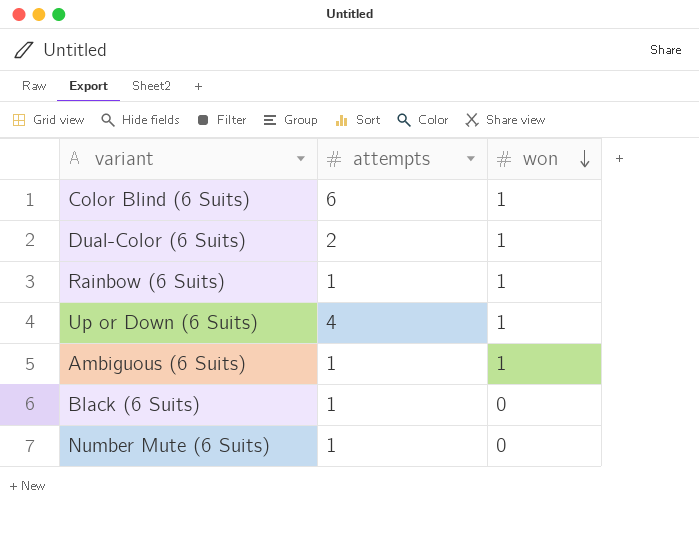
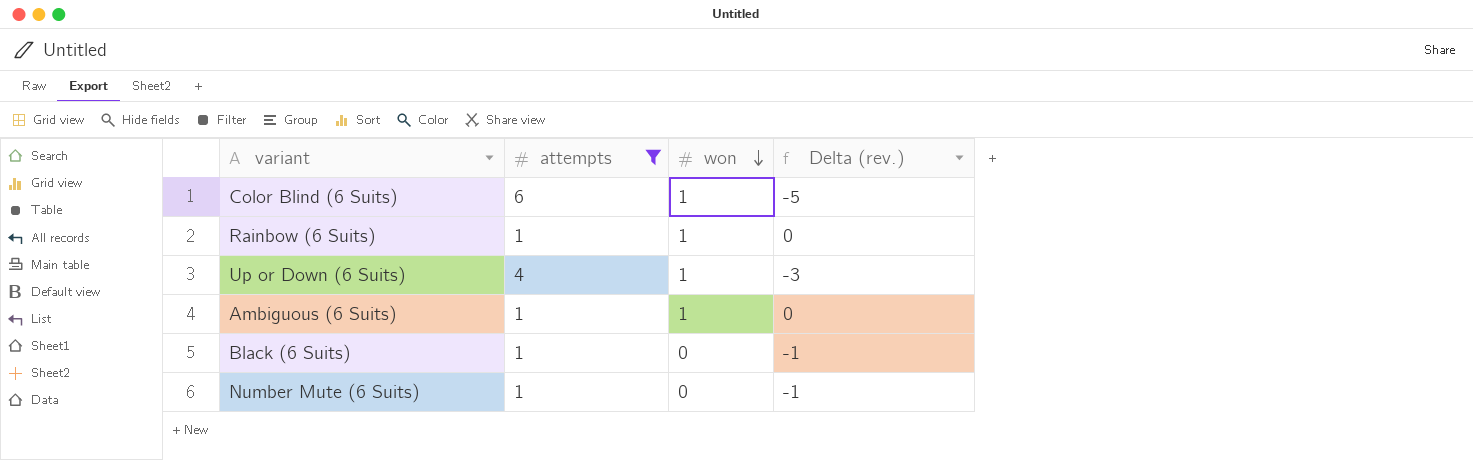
filter: none -> attempts != 2
column Delta (rev.) | formula: none -> [won] - [attempts]

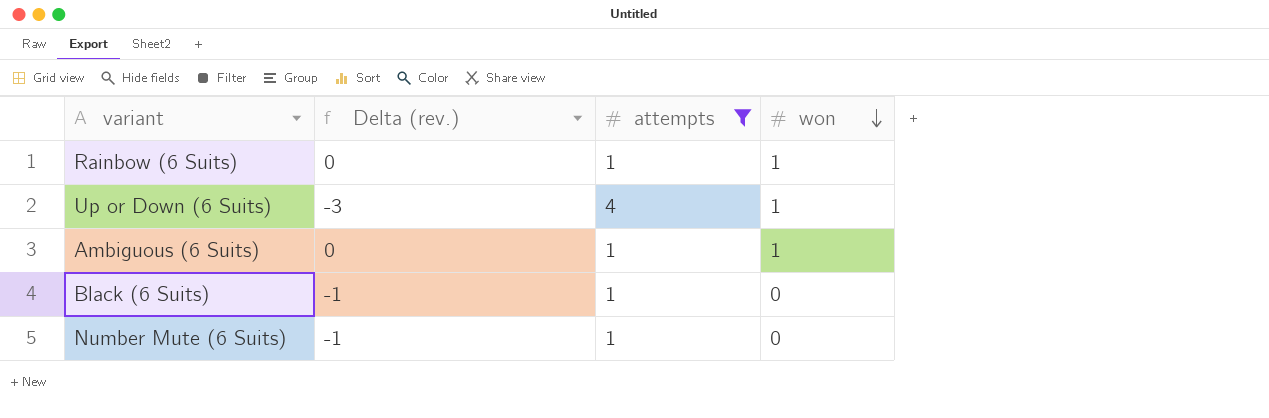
column Delta (rev.) | position: 4 -> 2
row Color Blind (6 Suits): 6 | 1 | -5 -> none

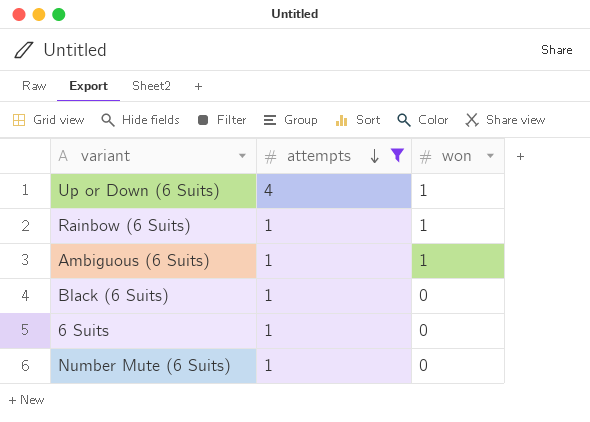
row order: won descending -> attempts descending
column Delta (rev.) | formula: [won] - [attempts] -> none
row 6 Suits: none -> 1 | 0

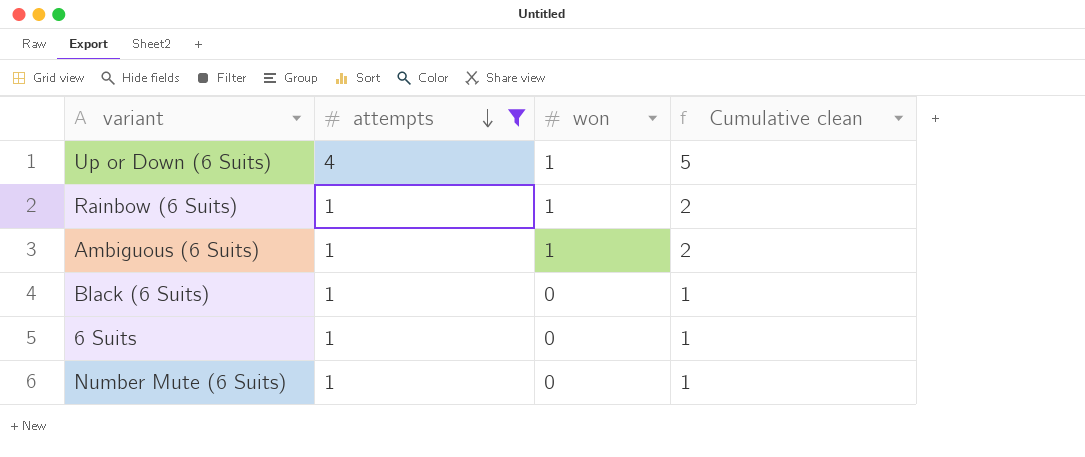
column Cumulative clean | formula: none -> [attempts] + [won]

